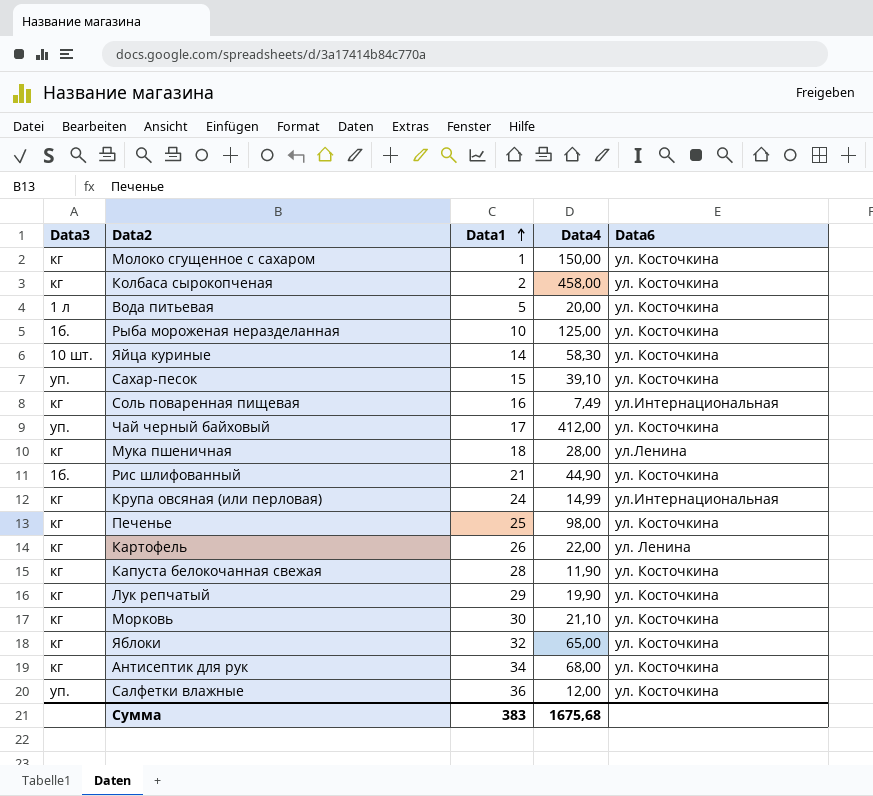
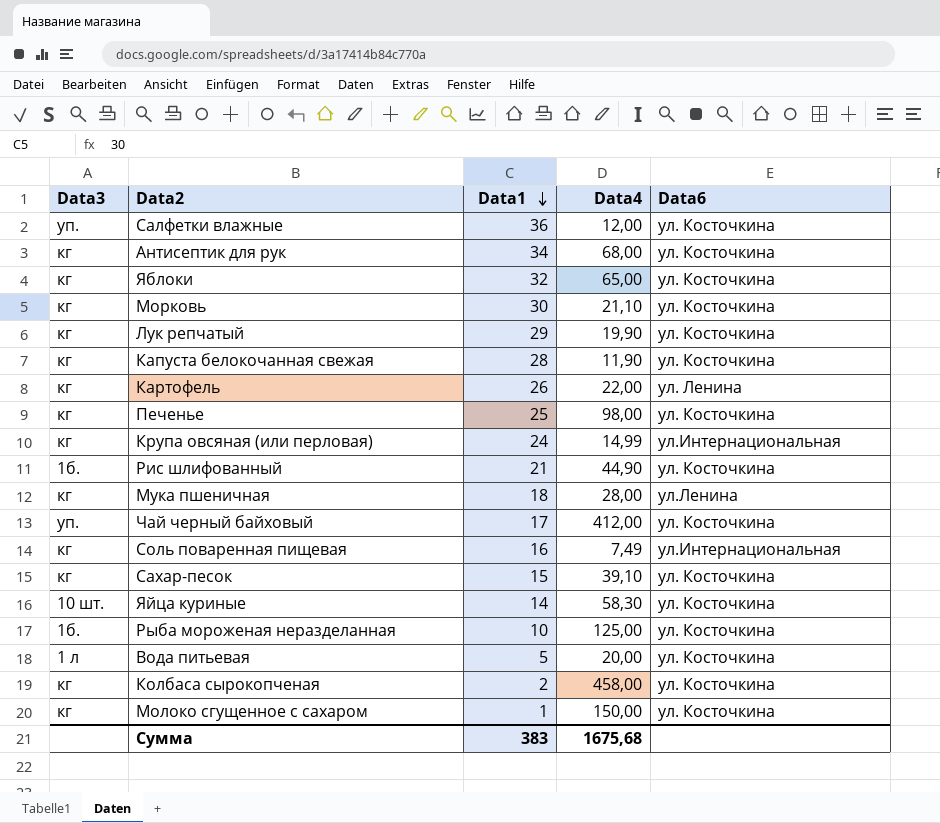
row order: Data1 ascending -> Data1 descending
Сахар-песок | Data3: уп. -> кг

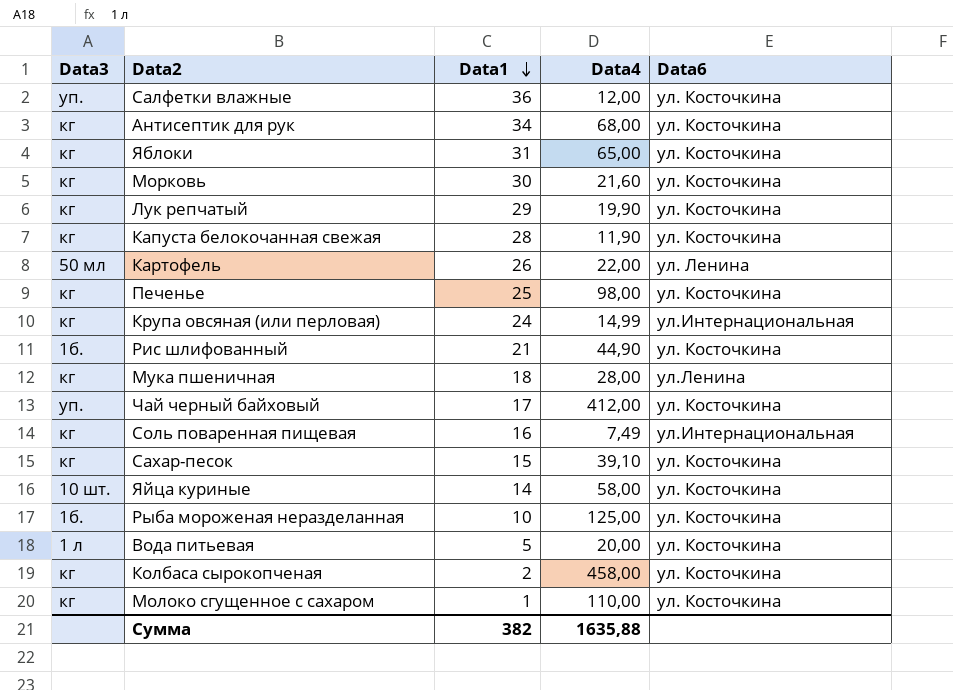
Яблоки | Data1: 32 -> 31
Морковь | Data4: 21,10 -> 21,60
Картофель | Data3: кг -> 50 мл
Яйца куриные | Data4: 58,30 -> 58,00
Молоко сгущенное с сахаром | Data4: 150,00 -> 110,00
Сумма | Data1: 383 -> 382
Сумма | Data4: 1675,68 -> 1635,88

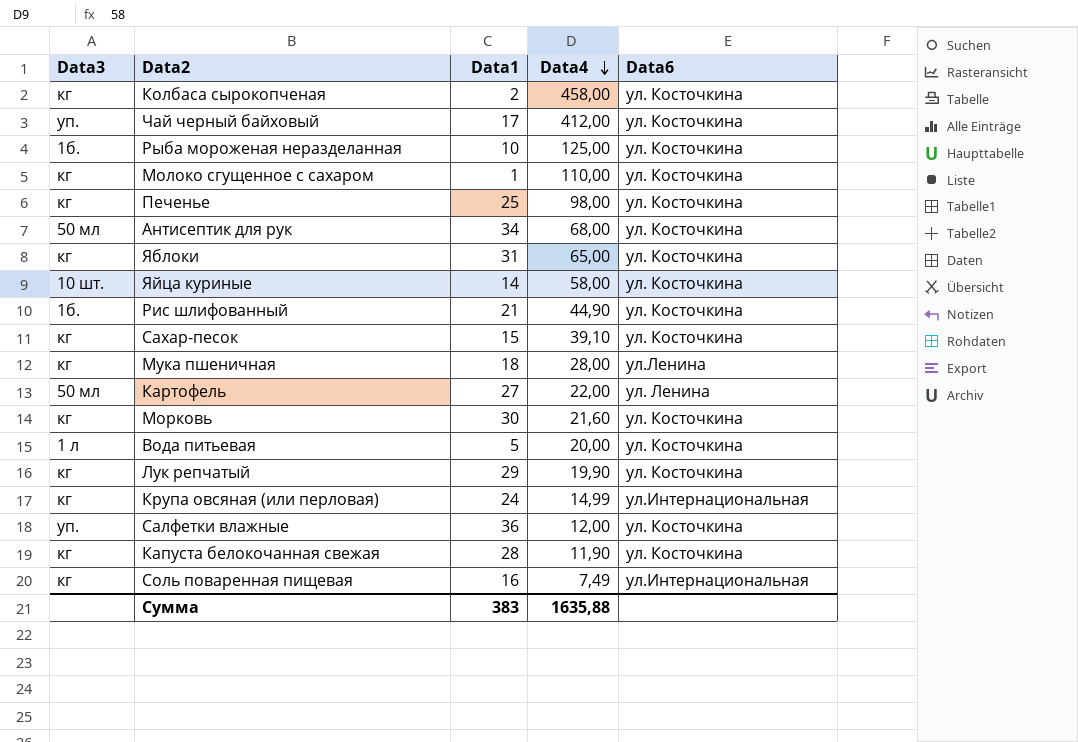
row order: Data1 descending -> Data4 descending
Антисептик для рук | Data3: кг -> 50 мл
Картофель | Data1: 26 -> 27
Сумма | Data1: 382 -> 383

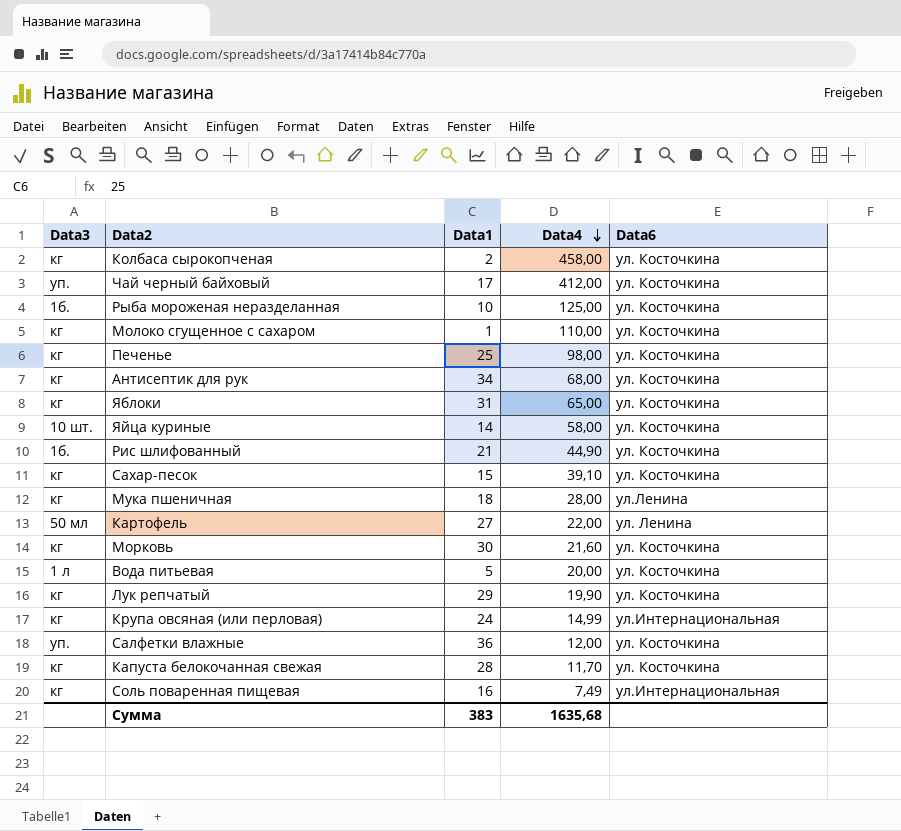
Антисептик для рук | Data3: 50 мл -> кг
Капуста белокочанная свежая | Data4: 11,90 -> 11,70
Сумма | Data4: 1635,88 -> 1635,68

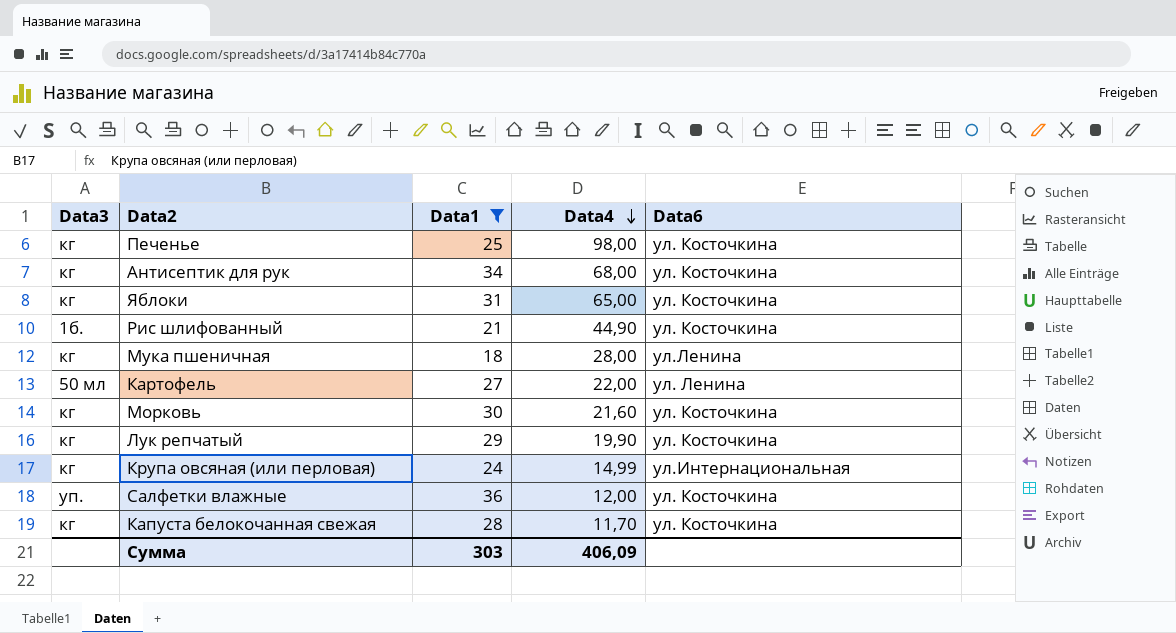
filter: none -> Data1 >= 18
Сумма | Data1: 383 -> 303
Сумма | Data4: 1635,68 -> 406,09

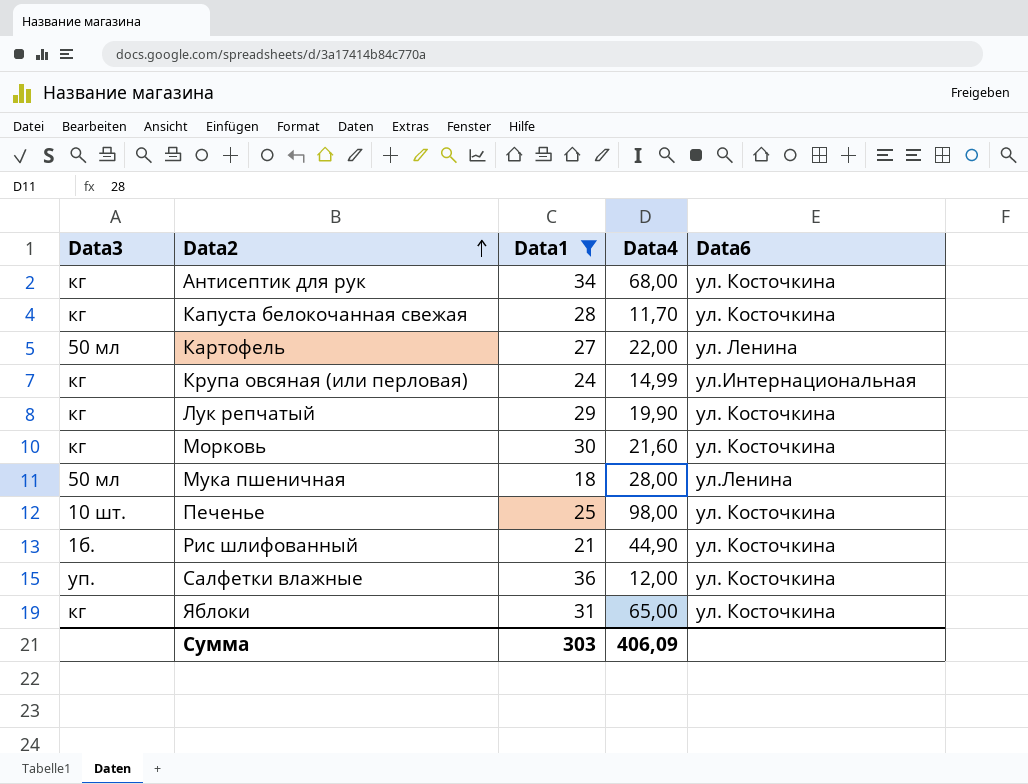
row order: Data4 descending -> Data2 ascending
Мука пшеничная | Data3: кг -> 50 мл
Печенье | Data3: кг -> 10 шт.

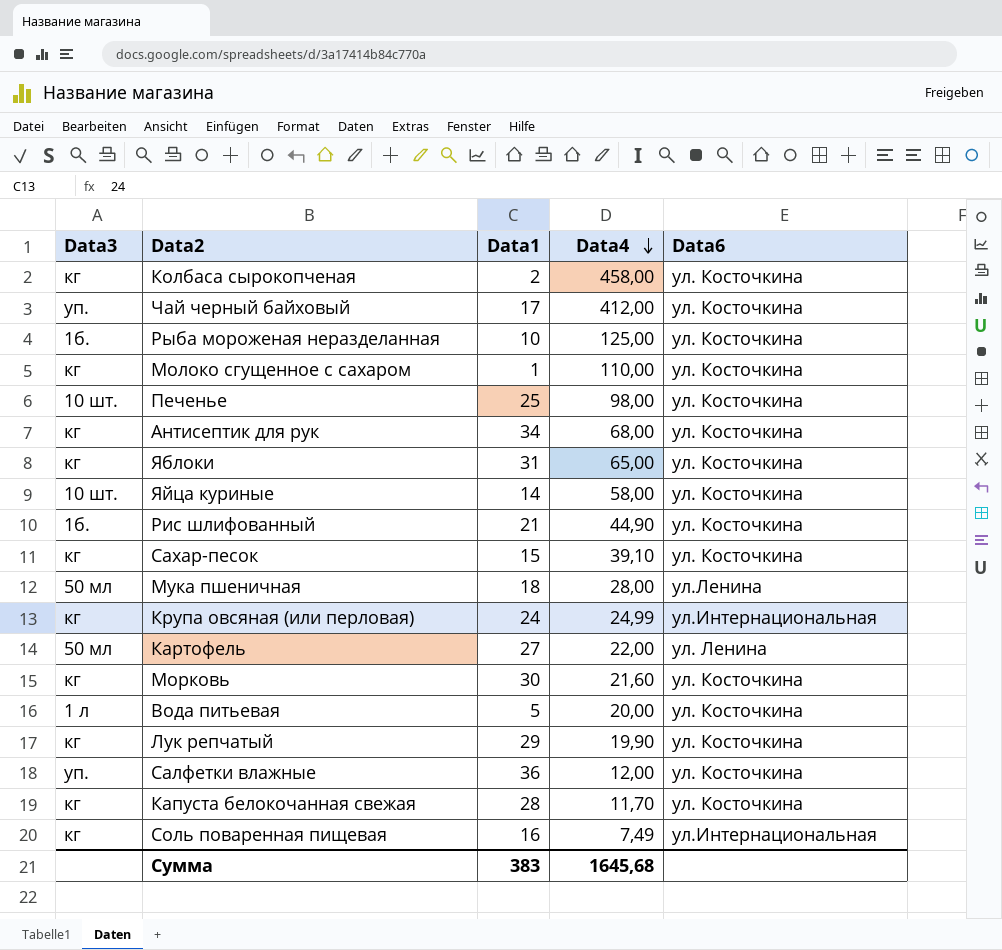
filter: Data1 >= 18 -> none
row order: Data2 ascending -> Data4 descending
Крупа овсяная (или перловая) | Data4: 14,99 -> 24,99
Сумма | Data1: 303 -> 383
Сумма | Data4: 406,09 -> 1645,68

